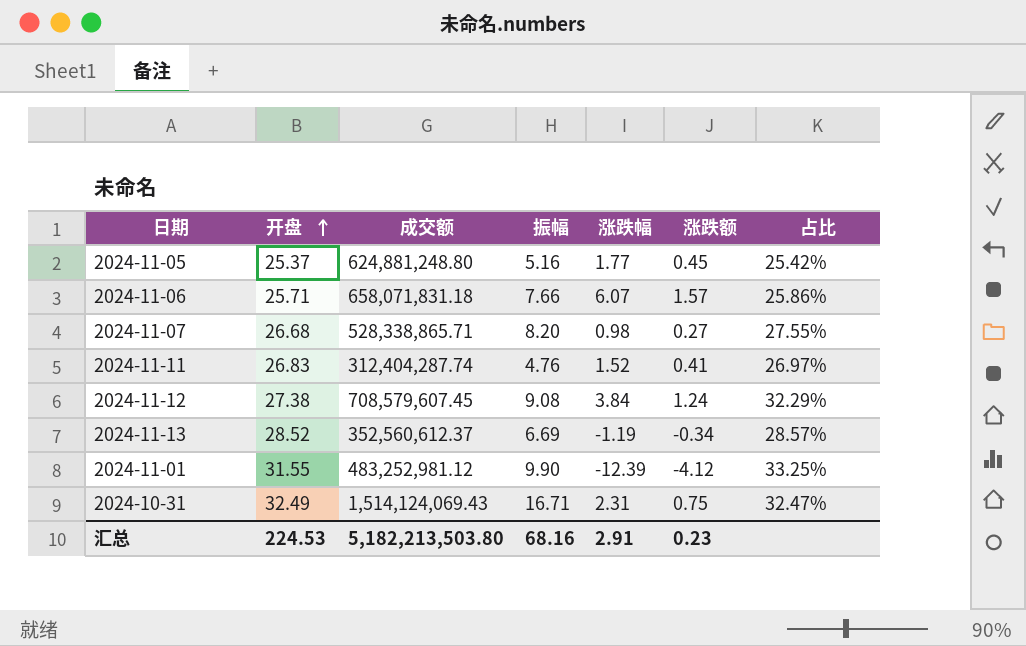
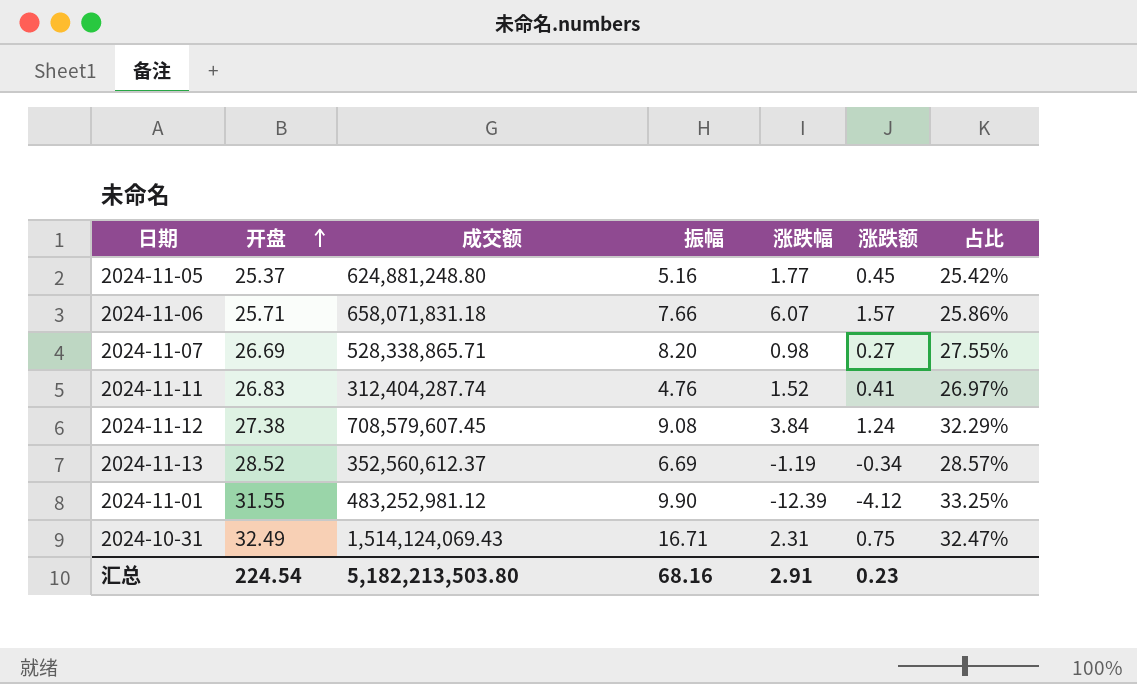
2024-11-07 | 开盘: 26.68 -> 26.69
汇总 | 开盘: 224.53 -> 224.54

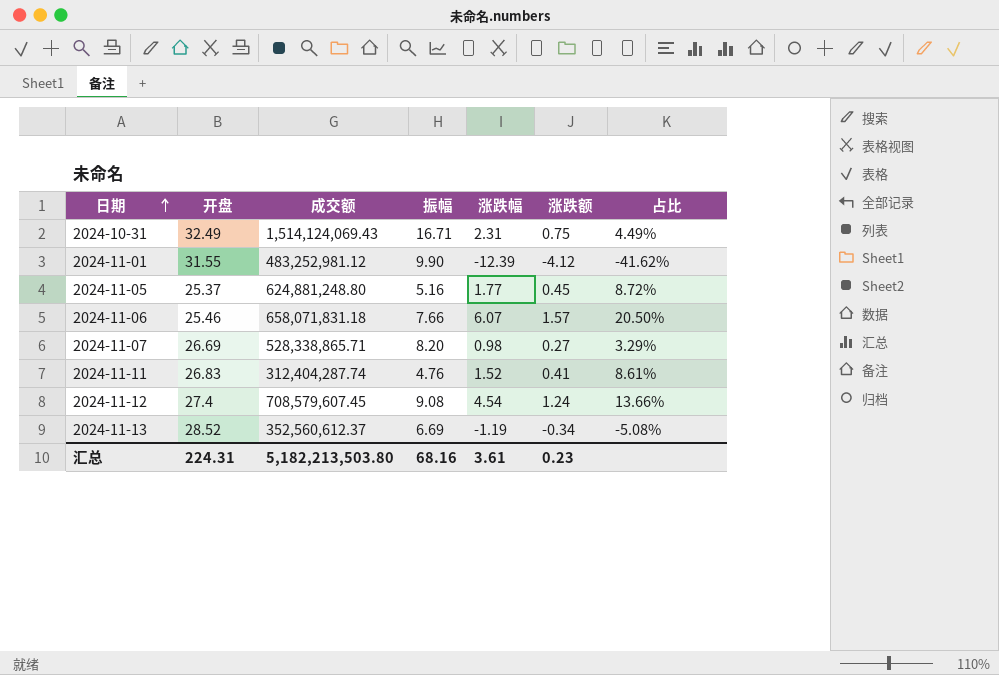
row order: 开盘 ascending -> 日期 ascending
column 占比 | formula: [涨跌额] / [涨跌幅] -> [涨跌额] / [振幅]
2024-11-06 | 开盘: 25.71 -> 25.46
2024-11-12 | 开盘: 27.38 -> 27.4
2024-11-12 | 涨跌幅: 3.84 -> 4.54
汇总 | 开盘: 224.54 -> 224.31
汇总 | 涨跌幅: 2.91 -> 3.61

